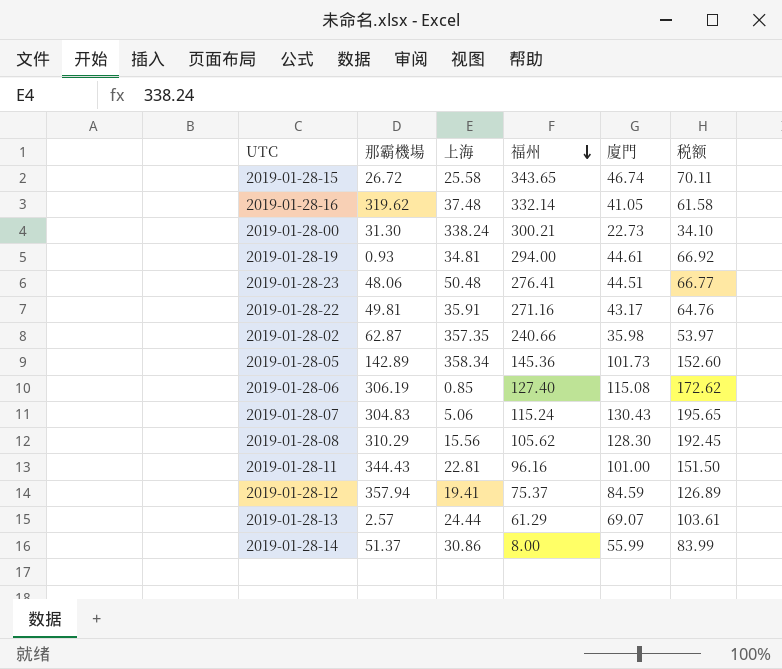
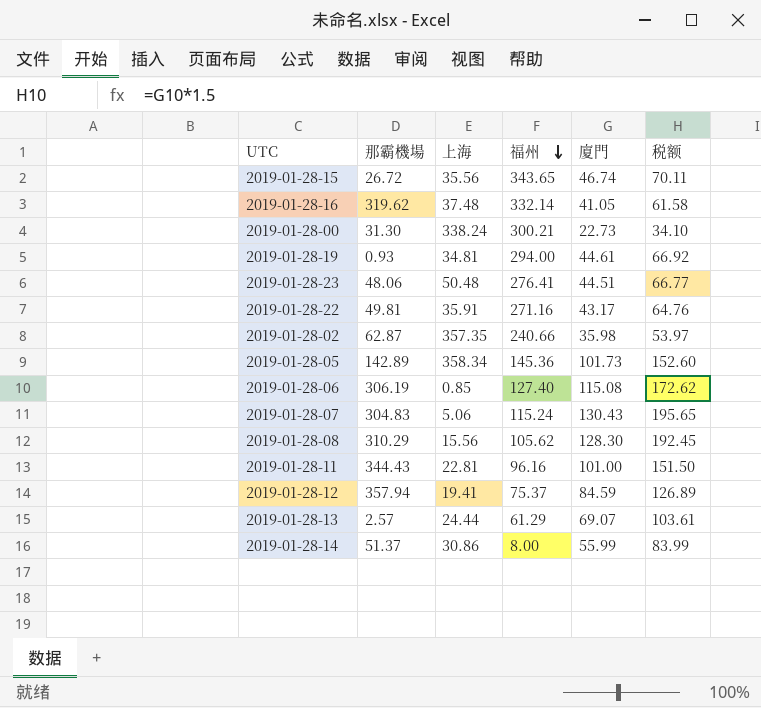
2019-01-28-15 | 上海: 25.58 -> 35.56

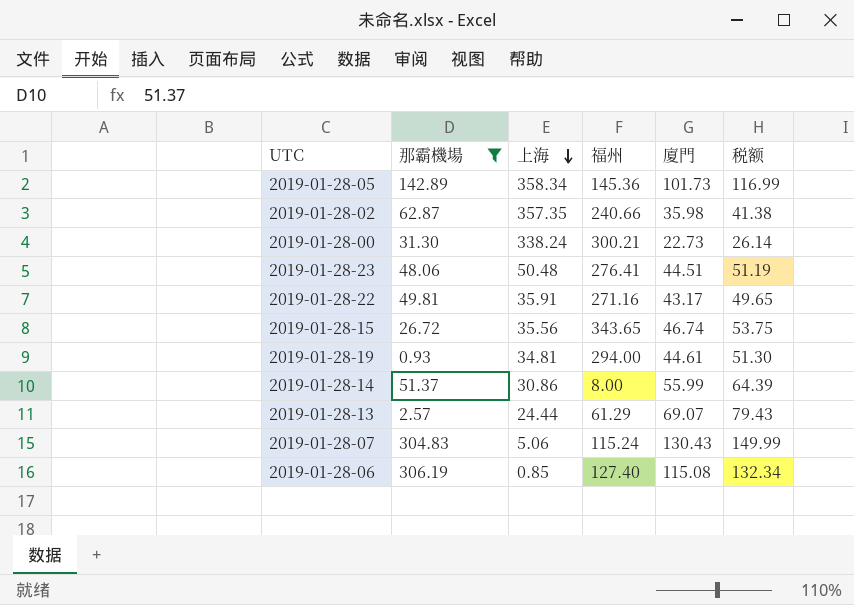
filter: none -> 那霸機場 <= 306.19
row order: 福州 descending -> 上海 descending
column 税额 | formula: [廈門] * 1.5 -> [廈門] * 1.15

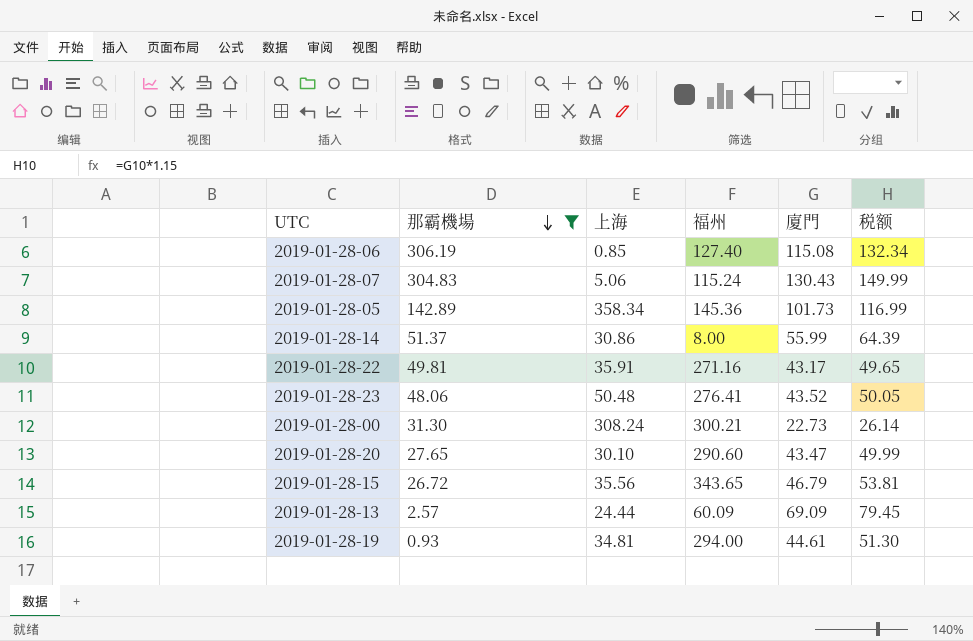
row order: 上海 descending -> 那霸機場 descending
row 2019-01-28-02: 62.87 | 357.35 | 240.66 | 35.98 | 41.38 -> none
2019-01-28-23 | 廈門: 44.51 -> 43.52
2019-01-28-23 | 税额: 51.19 -> 50.05
2019-01-28-00 | 上海: 338.24 -> 308.24
row 2019-01-28-20: none -> 27.65 | 30.10 | 290.60 | 43.47 | 49.99
2019-01-28-15 | 廈門: 46.74 -> 46.79
2019-01-28-15 | 税额: 53.75 -> 53.81
2019-01-28-13 | 福州: 61.29 -> 60.09
2019-01-28-13 | 廈門: 69.07 -> 69.09
2019-01-28-13 | 税额: 79.43 -> 79.45

